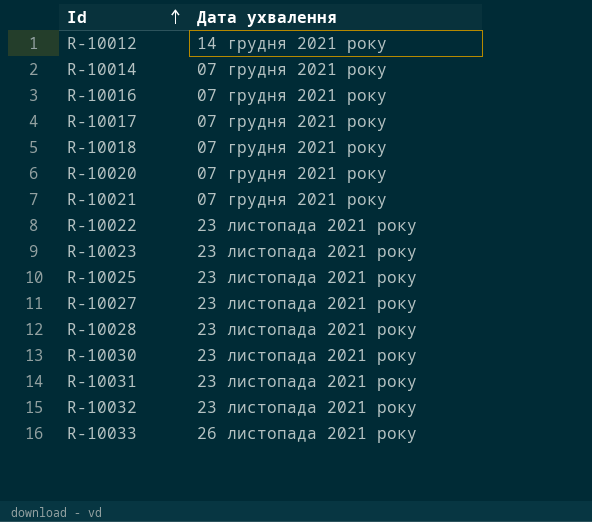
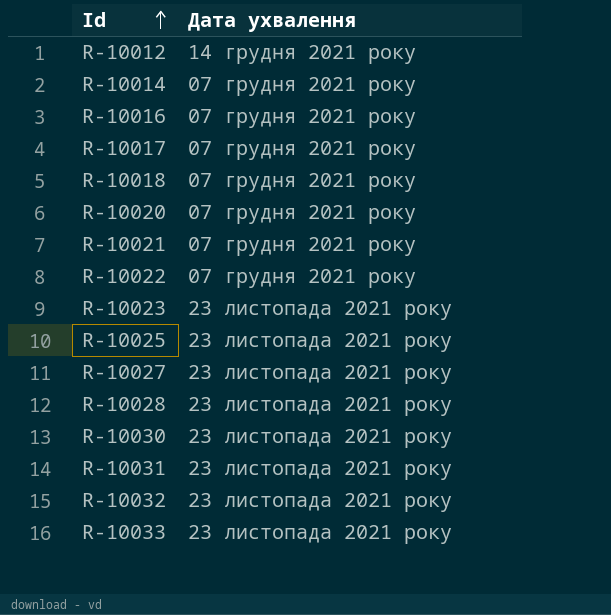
R-10022 | Дата ухвалення: 23 листопада 2021 року -> 07 грудня 2021 року
R-10033 | Дата ухвалення: 26 листопада 2021 року -> 23 листопада 2021 року

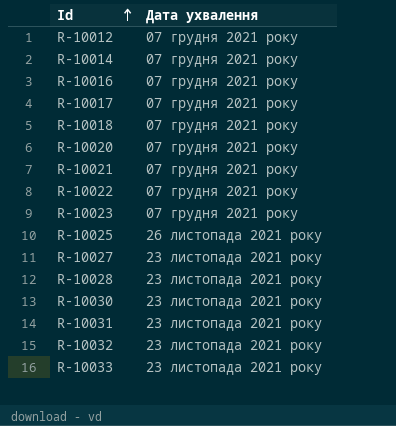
R-10012 | Дата ухвалення: 14 грудня 2021 року -> 07 грудня 2021 року
R-10023 | Дата ухвалення: 23 листопада 2021 року -> 07 грудня 2021 року
R-10025 | Дата ухвалення: 23 листопада 2021 року -> 26 листопада 2021 року

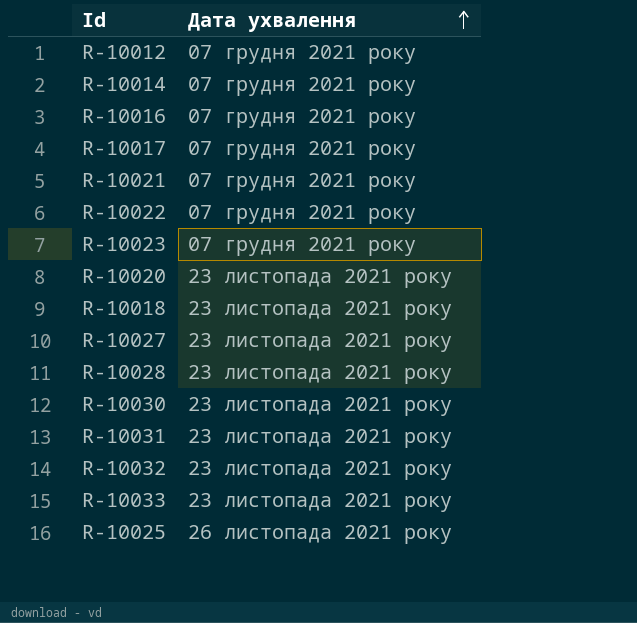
row order: Id ascending -> Дата ухвалення ascending
R-10020 | Дата ухвалення: 07 грудня 2021 року -> 23 листопада 2021 року
R-10018 | Дата ухвалення: 07 грудня 2021 року -> 23 листопада 2021 року

